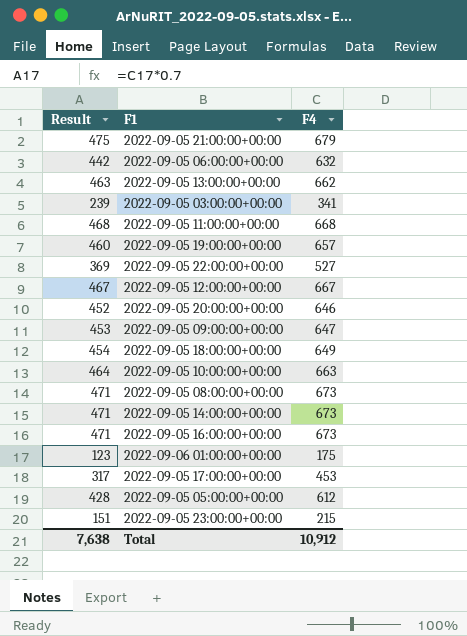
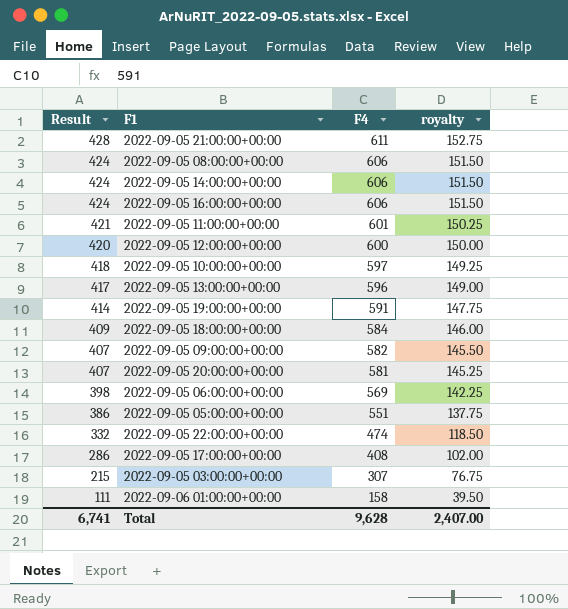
row order: none -> Result descending
column royalty | formula: none -> [F4] * 0.25
row 2022-09-05 23:00:00+00:00: 151 | 215 -> none
2022-09-05 21:00:00+00:00 | Result: 475 -> 428
2022-09-05 21:00:00+00:00 | F4: 679 -> 611
2022-09-05 08:00:00+00:00 | Result: 471 -> 424
2022-09-05 08:00:00+00:00 | F4: 673 -> 606
2022-09-05 14:00:00+00:00 | Result: 471 -> 424
2022-09-05 14:00:00+00:00 | F4: 673 -> 606
2022-09-05 16:00:00+00:00 | Result: 471 -> 424
2022-09-05 16:00:00+00:00 | F4: 673 -> 606
2022-09-05 11:00:00+00:00 | Result: 468 -> 421
2022-09-05 11:00:00+00:00 | F4: 668 -> 601
2022-09-05 12:00:00+00:00 | Result: 467 -> 420
2022-09-05 12:00:00+00:00 | F4: 667 -> 600
2022-09-05 10:00:00+00:00 | Result: 464 -> 418
2022-09-05 10:00:00+00:00 | F4: 663 -> 597
2022-09-05 13:00:00+00:00 | Result: 463 -> 417
2022-09-05 13:00:00+00:00 | F4: 662 -> 596
2022-09-05 19:00:00+00:00 | Result: 460 -> 414
2022-09-05 19:00:00+00:00 | F4: 657 -> 591
2022-09-05 18:00:00+00:00 | Result: 454 -> 409
2022-09-05 18:00:00+00:00 | F4: 649 -> 584
2022-09-05 09:00:00+00:00 | Result: 453 -> 407
2022-09-05 09:00:00+00:00 | F4: 647 -> 582
2022-09-05 20:00:00+00:00 | Result: 452 -> 407
2022-09-05 20:00:00+00:00 | F4: 646 -> 581
2022-09-05 06:00:00+00:00 | Result: 442 -> 398
2022-09-05 06:00:00+00:00 | F4: 632 -> 569
2022-09-05 05:00:00+00:00 | Result: 428 -> 386
2022-09-05 05:00:00+00:00 | F4: 612 -> 551
2022-09-05 22:00:00+00:00 | Result: 369 -> 332
2022-09-05 22:00:00+00:00 | F4: 527 -> 474
2022-09-05 17:00:00+00:00 | Result: 317 -> 286
2022-09-05 17:00:00+00:00 | F4: 453 -> 408
2022-09-05 03:00:00+00:00 | Result: 239 -> 215
2022-09-05 03:00:00+00:00 | F4: 341 -> 307
2022-09-06 01:00:00+00:00 | Result: 123 -> 111
2022-09-06 01:00:00+00:00 | F4: 175 -> 158
Total | Result: 7,638 -> 6,741
Total | F4: 10,912 -> 9,628

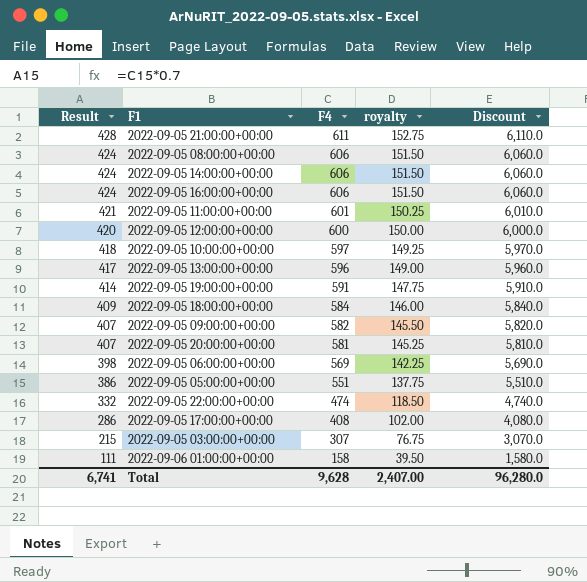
column Discount | formula: none -> [F4] * 10

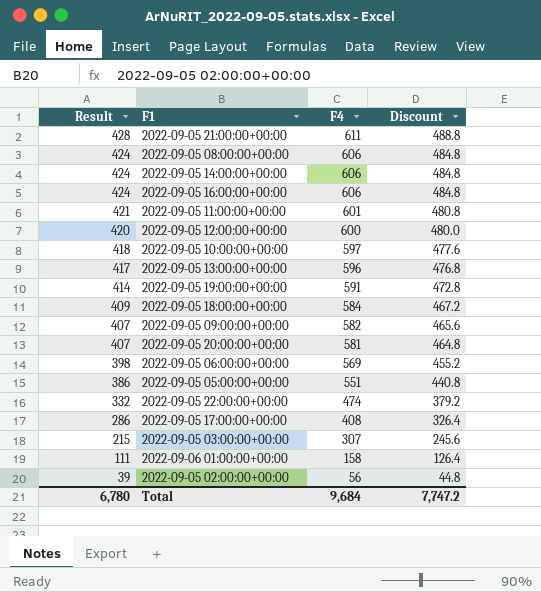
column royalty | formula: [F4] * 0.25 -> none
column Discount | formula: [F4] * 10 -> [F4] * 0.8
row 2022-09-05 02:00:00+00:00: none -> 39 | 56 | 44.8
Total | Result: 6,741 -> 6,780
Total | F4: 9,628 -> 9,684
Total | Discount: 96,280.0 -> 7,747.2

